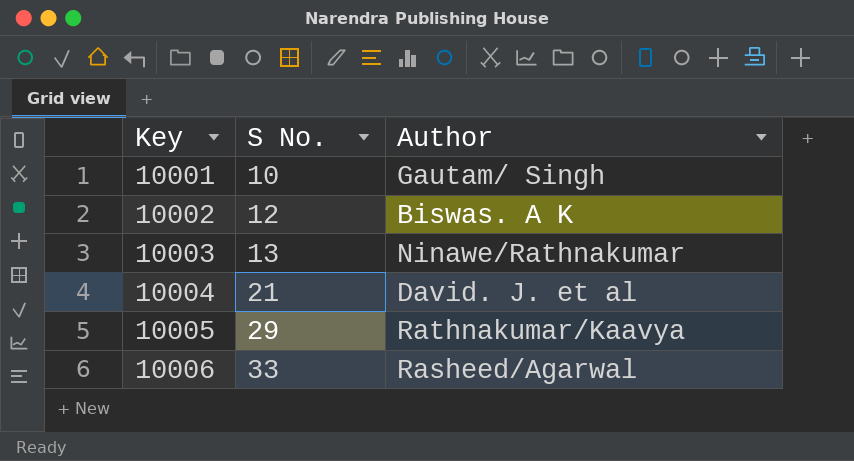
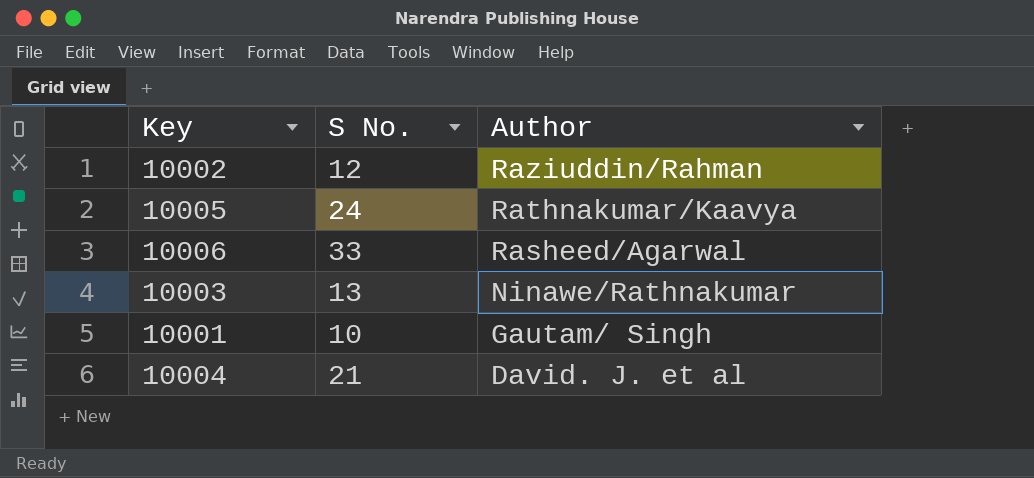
row order: Key ascending -> Author descending
10002 | Author: Biswas. A K -> Raziuddin/Rahman
10005 | S No.: 29 -> 24

